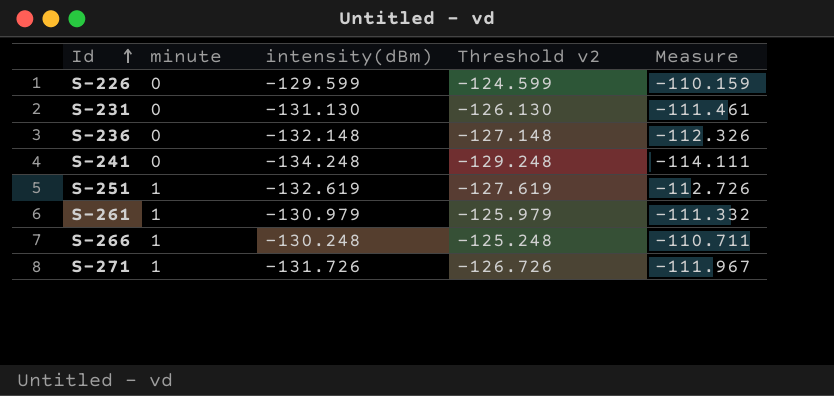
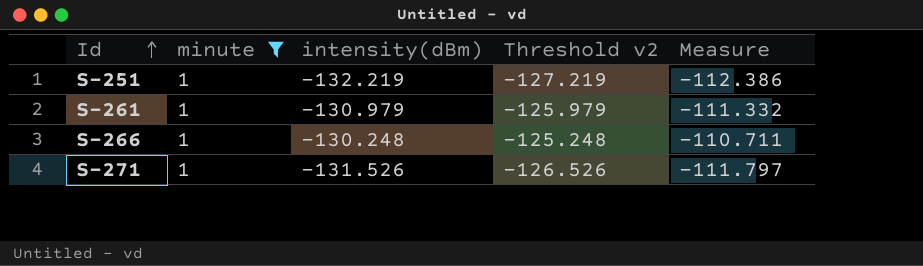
filter: none -> minute = 1
S-251 | intensity(dBm): -132.619 -> -132.219
S-251 | Threshold v2: -127.619 -> -127.219
S-251 | Measure: -112.726 -> -112.386
S-271 | intensity(dBm): -131.726 -> -131.526
S-271 | Threshold v2: -126.726 -> -126.526
S-271 | Measure: -111.967 -> -111.797

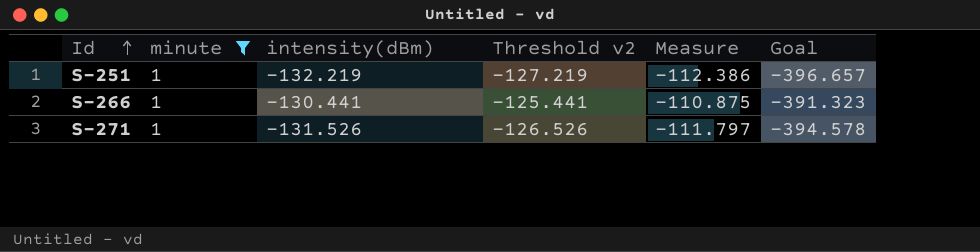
column Goal | formula: none -> [intensity(dBm)] * 3
row S-261: 1 | -130.979 | -125.979 | -111.332 -> none
S-266 | intensity(dBm): -130.248 -> -130.441
S-266 | Threshold v2: -125.248 -> -125.441
S-266 | Measure: -110.711 -> -110.875

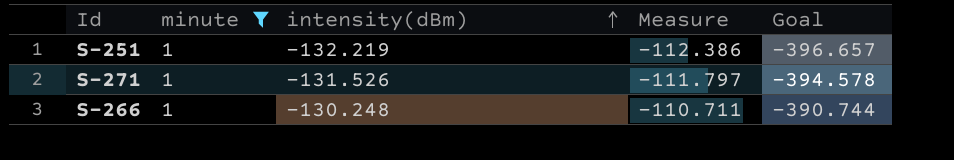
row order: Id ascending -> intensity(dBm) ascending
column Threshold v2 | formula: [intensity(dBm)] + 5 -> none
S-266 | intensity(dBm): -130.441 -> -130.248
S-266 | Measure: -110.875 -> -110.711
S-266 | Goal: -391.323 -> -390.744

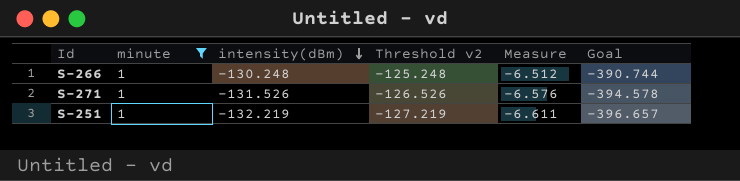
row order: intensity(dBm) ascending -> intensity(dBm) descending
column Threshold v2 | formula: none -> [intensity(dBm)] + 5
column Measure | formula: [intensity(dBm)] * 0.85 -> [intensity(dBm)] * 0.05

